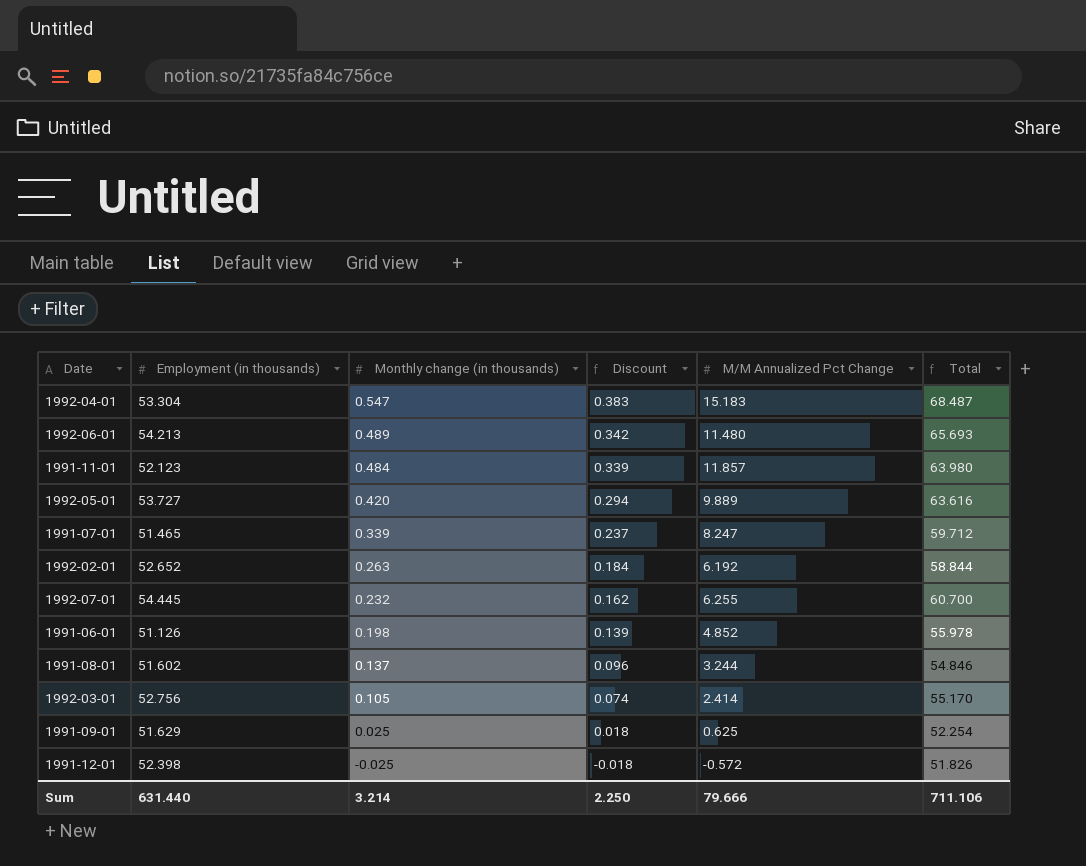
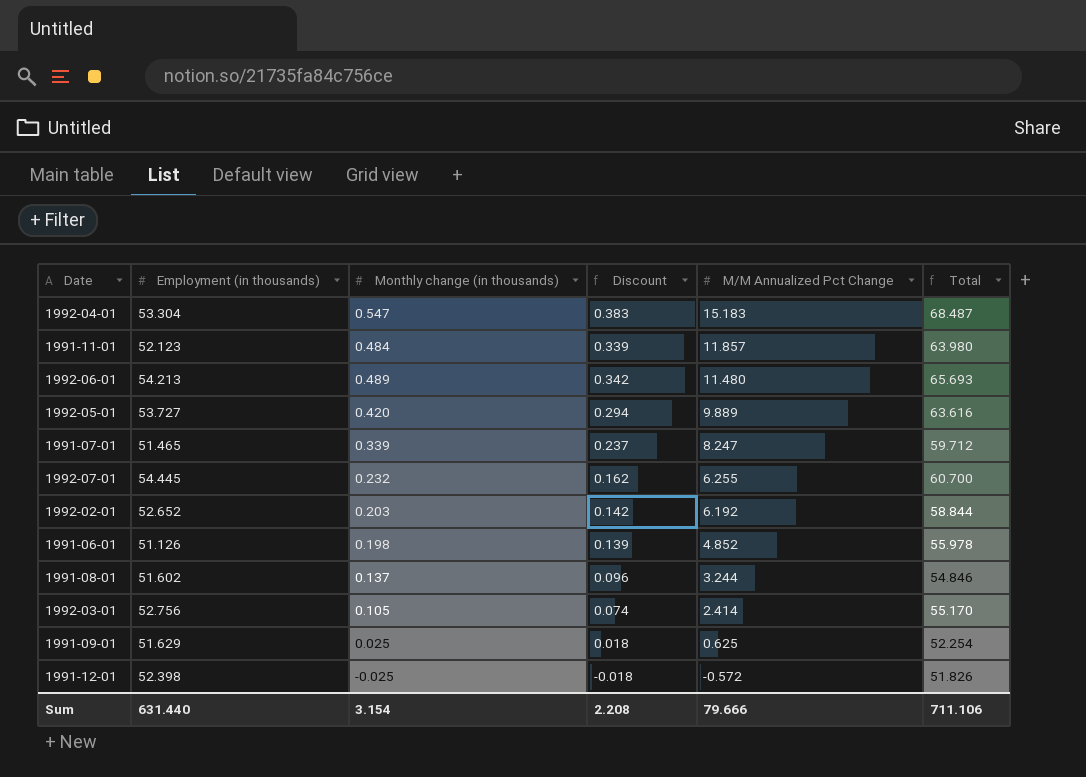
row order: Monthly change (in thousands) descending -> M/M Annualized Pct Change descending
1992-02-01 | Monthly change (in thousands): 0.263 -> 0.203
1992-02-01 | Discount: 0.184 -> 0.142
Sum | Monthly change (in thousands): 3.214 -> 3.154
Sum | Discount: 2.250 -> 2.208

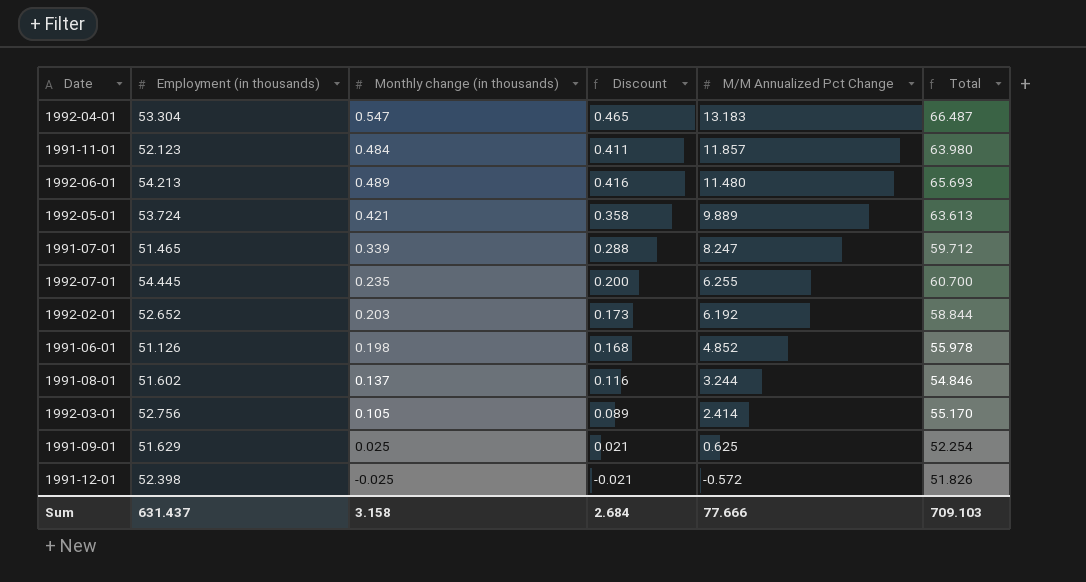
column Discount | formula: [Monthly change (in thousands)] * 0.7 -> [Monthly change (in thousands)] * 0.85
1992-04-01 | M/M Annualized Pct Change: 15.183 -> 13.183
1992-04-01 | Total: 68.487 -> 66.487
1992-05-01 | Employment (in thousands): 53.727 -> 53.724
1992-05-01 | Monthly change (in thousands): 0.420 -> 0.421
1992-05-01 | Total: 63.616 -> 63.613
1992-07-01 | Monthly change (in thousands): 0.232 -> 0.235
Sum | Employment (in thousands): 631.440 -> 631.437
Sum | Monthly change (in thousands): 3.154 -> 3.158
Sum | Discount: 2.208 -> 2.684
Sum | M/M Annualized Pct Change: 79.666 -> 77.666
Sum | Total: 711.106 -> 709.103

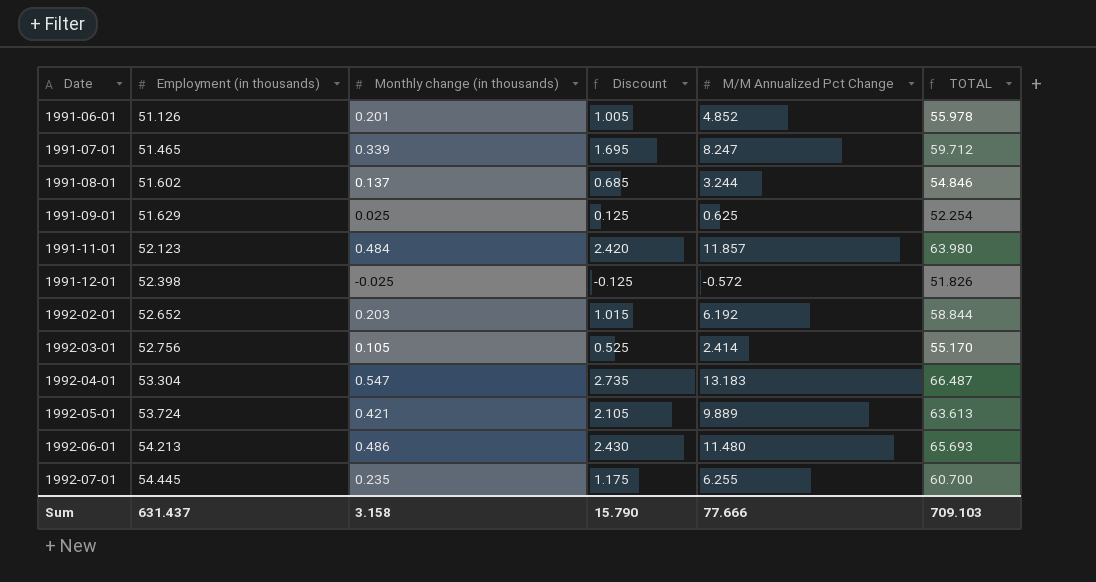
row order: M/M Annualized Pct Change descending -> Date ascending
column Discount | formula: [Monthly change (in thousands)] * 0.85 -> [Monthly change (in thousands)] * 5
column name: Total -> TOTAL
1991-06-01 | Monthly change (in thousands): 0.198 -> 0.201
1992-06-01 | Monthly change (in thousands): 0.489 -> 0.486
Sum | Discount: 2.684 -> 15.790

